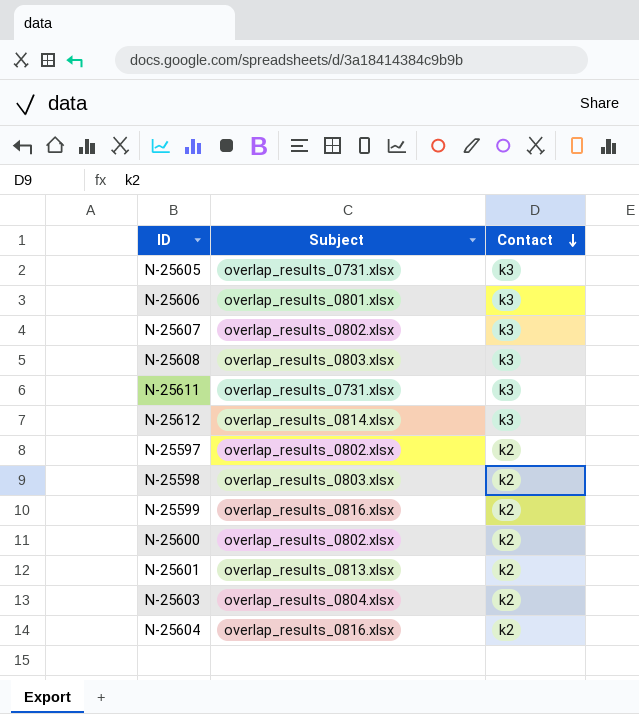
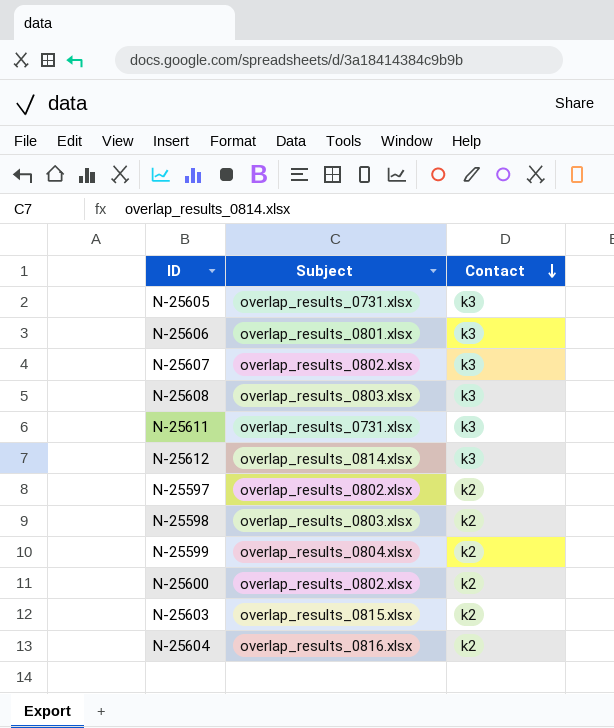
row N-25601: overlap_results_0813.xlsx | k2 -> none
N-25599 | Subject: overlap_results_0816.xlsx -> overlap_results_0804.xlsx
N-25603 | Subject: overlap_results_0804.xlsx -> overlap_results_0815.xlsx

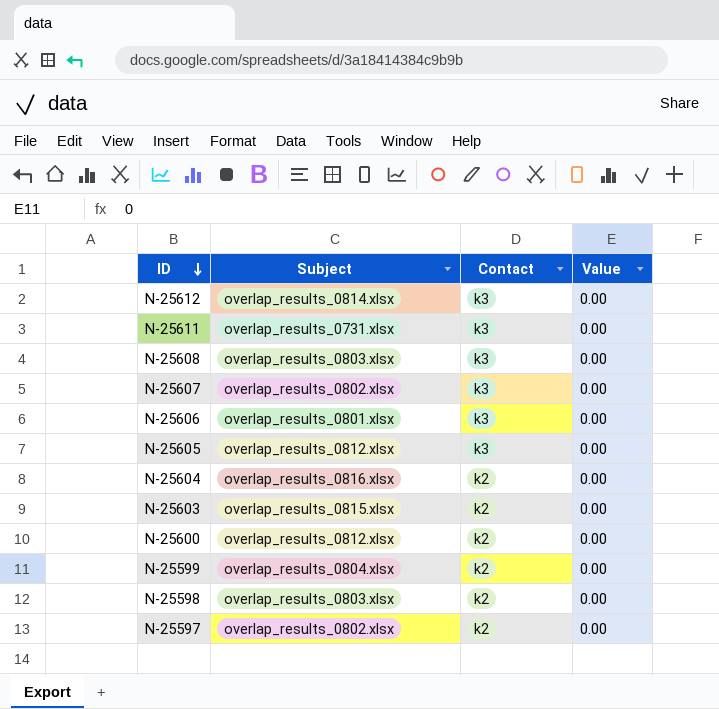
row order: Contact descending -> ID descending
column Value | position: none -> 4
N-25605 | Subject: overlap_results_0731.xlsx -> overlap_results_0812.xlsx
N-25600 | Subject: overlap_results_0802.xlsx -> overlap_results_0812.xlsx

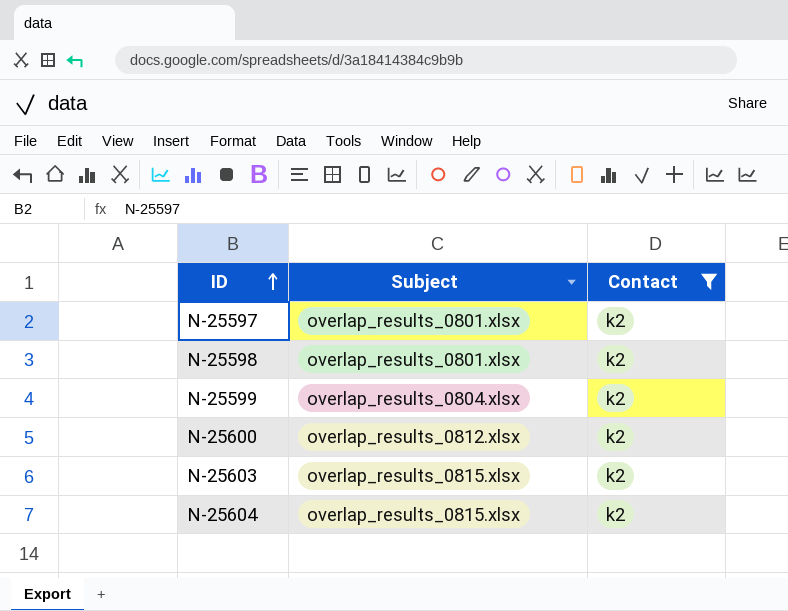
filter: none -> Contact = k2
row order: ID descending -> ID ascending
column Value | position: 4 -> none
N-25597 | Subject: overlap_results_0802.xlsx -> overlap_results_0801.xlsx
N-25598 | Subject: overlap_results_0803.xlsx -> overlap_results_0801.xlsx
N-25604 | Subject: overlap_results_0816.xlsx -> overlap_results_0815.xlsx

